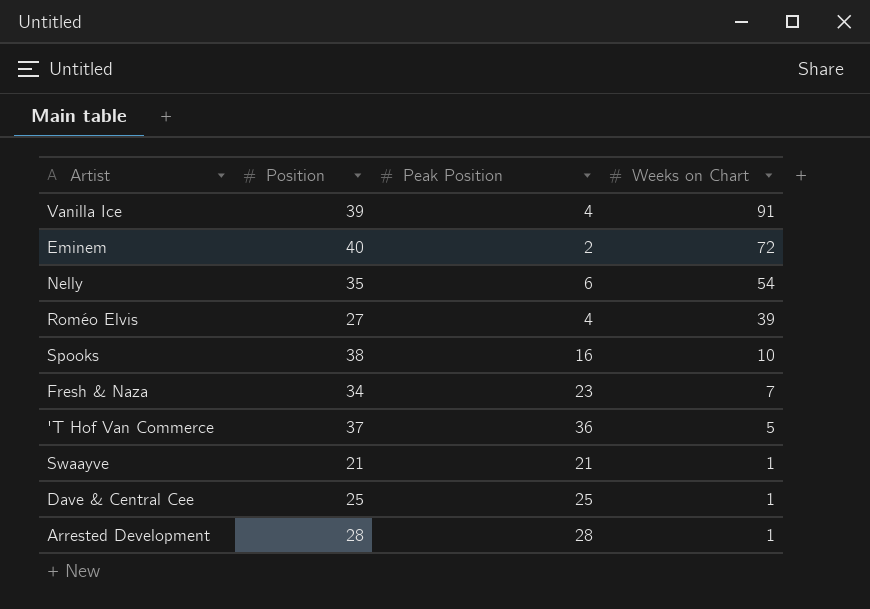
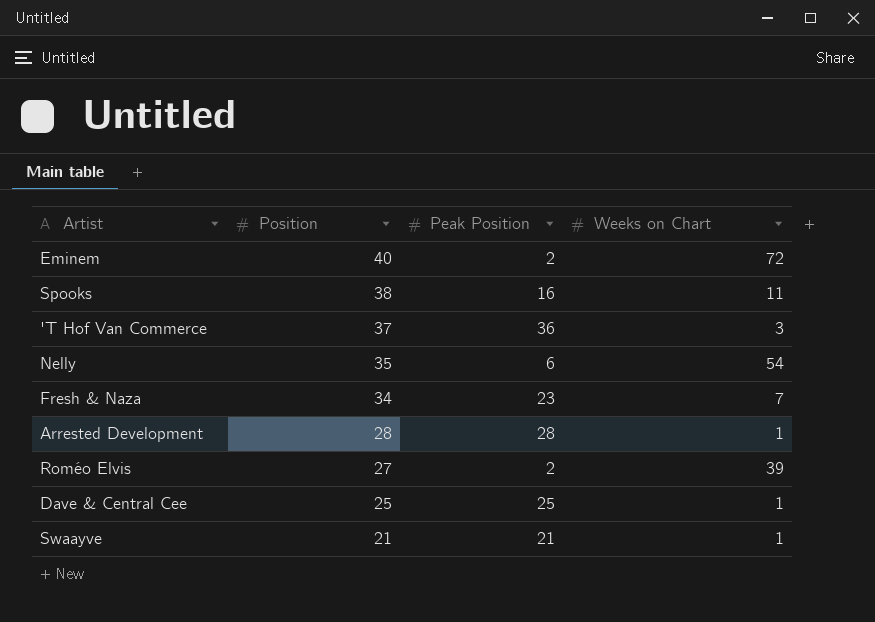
row order: Weeks on Chart descending -> Position descending
row Vanilla Ice: 39 | 4 | 91 -> none
Spooks | Weeks on Chart: 10 -> 11
'T Hof Van Commerce | Weeks on Chart: 5 -> 3
Roméo Elvis | Peak Position: 4 -> 2

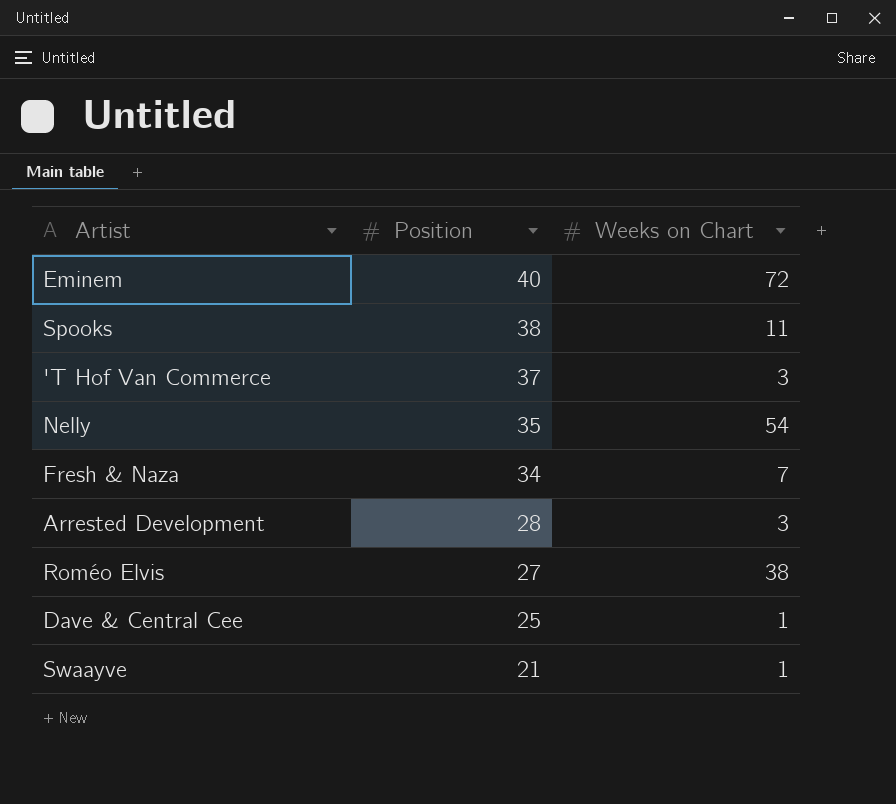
column Peak Position | position: 3 -> none
Arrested Development | Weeks on Chart: 1 -> 3
Roméo Elvis | Weeks on Chart: 39 -> 38

